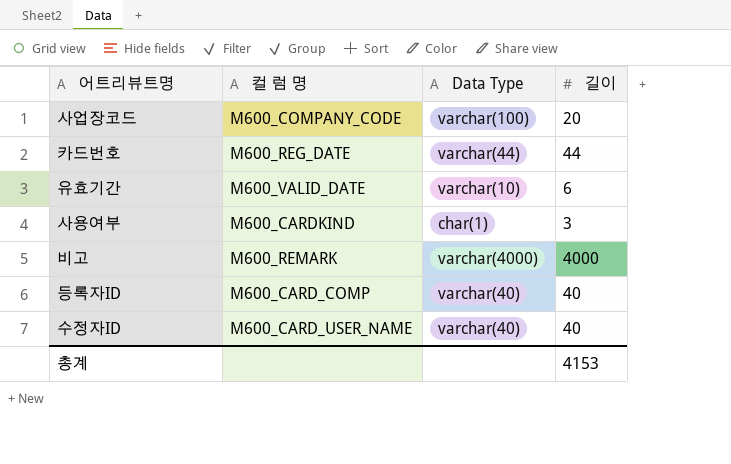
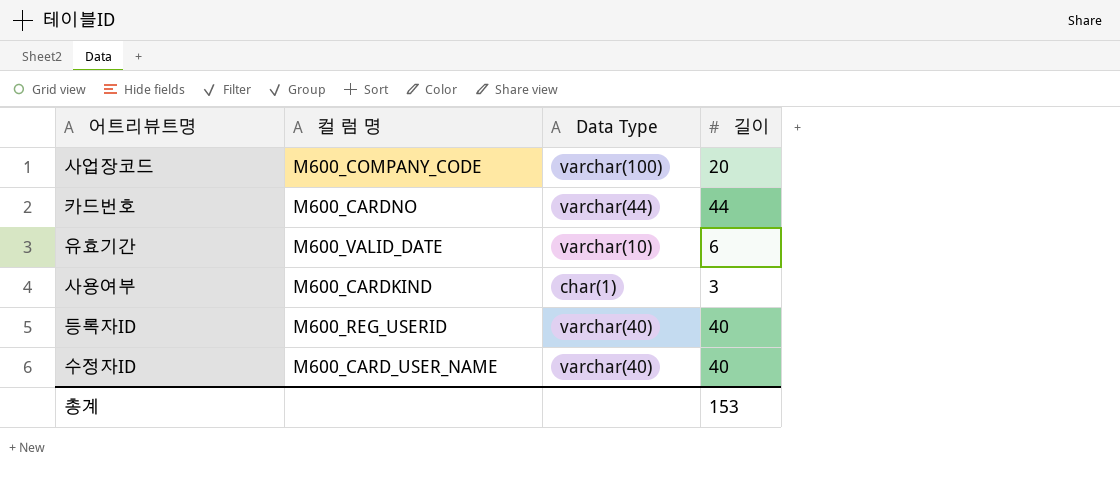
row 비고: M600_REMARK | varchar(4000) | 4000 -> none
카드번호 | 컬 럼 명: M600_REG_DATE -> M600_CARDNO
등록자ID | 컬 럼 명: M600_CARD_COMP -> M600_REG_USERID
총계 | 길이: 4153 -> 153

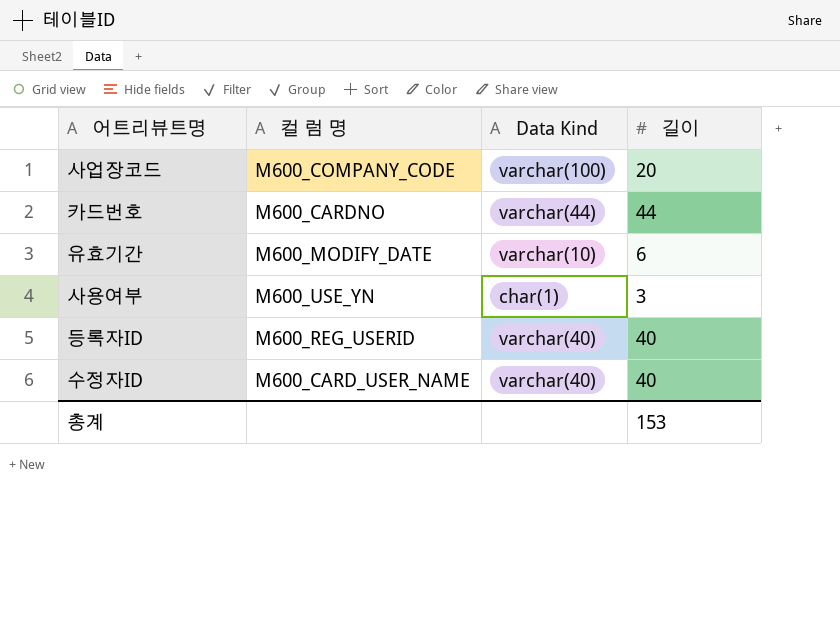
column name: Data Type -> Data Kind
유효기간 | 컬 럼 명: M600_VALID_DATE -> M600_MODIFY_DATE
사용여부 | 컬 럼 명: M600_CARDKIND -> M600_USE_YN

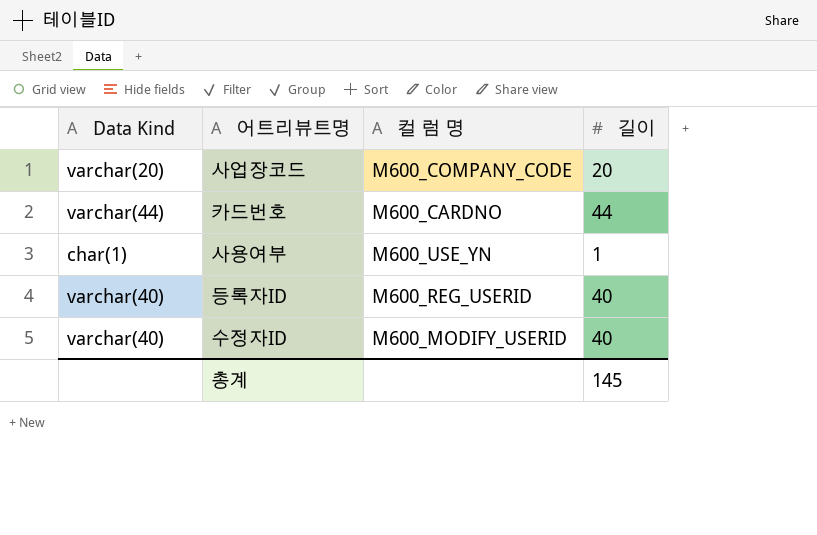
column Data Kind | position: 3 -> 1
row 유효기간: M600_MODIFY_DATE | varchar(10) | 6 -> none
사업장코드 | Data Kind: varchar(100) -> varchar(20)
사용여부 | 길이: 3 -> 1
수정자ID | 컬 럼 명: M600_CARD_USER_NAME -> M600_MODIFY_USERID
총계 | 길이: 153 -> 145

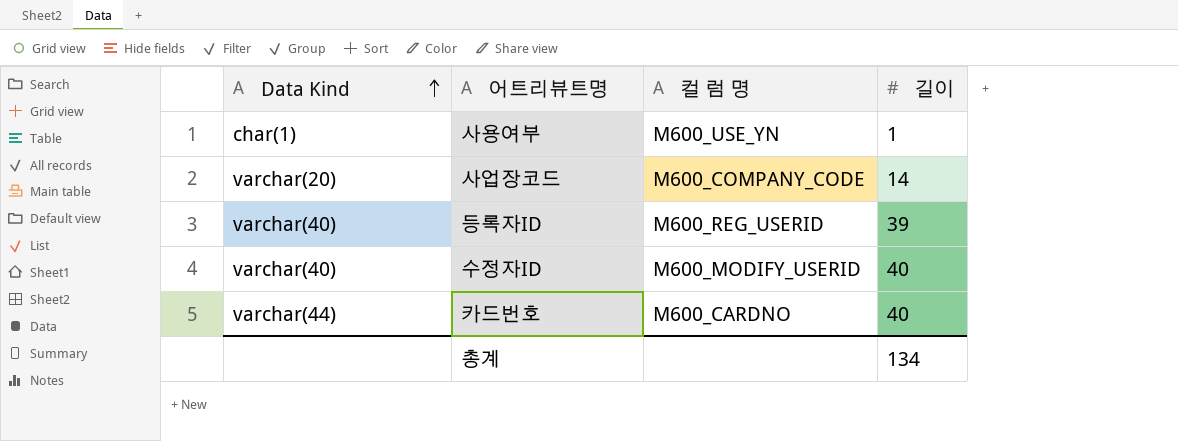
row order: none -> Data Kind ascending
사업장코드 | 길이: 20 -> 14
등록자ID | 길이: 40 -> 39
카드번호 | 길이: 44 -> 40
총계 | 길이: 145 -> 134

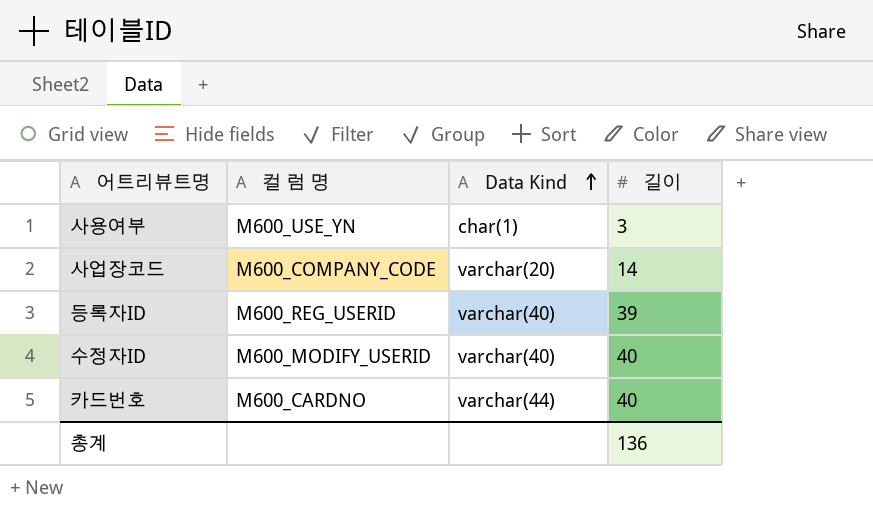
column Data Kind | position: 1 -> 3
사용여부 | 길이: 1 -> 3
총계 | 길이: 134 -> 136

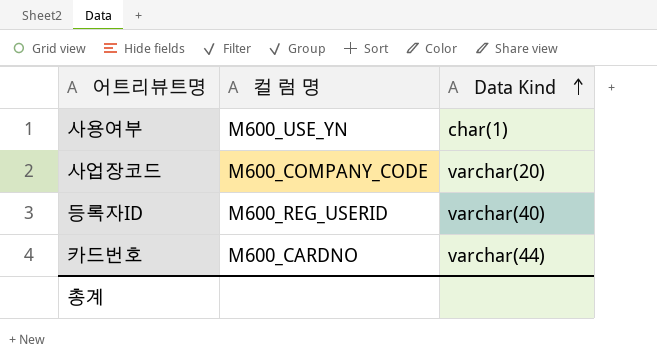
column 길이 | position: 4 -> none
row 수정자ID: M600_MODIFY_USERID | varchar(40) | 40 -> none

